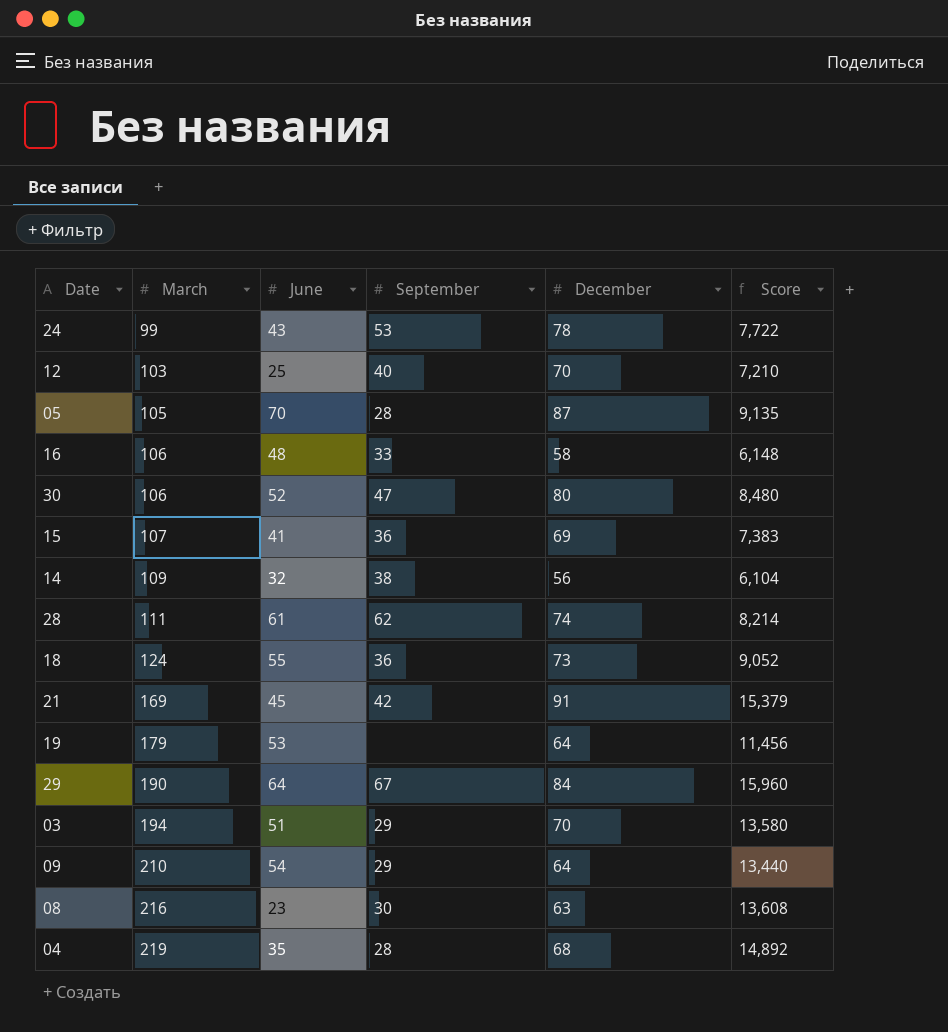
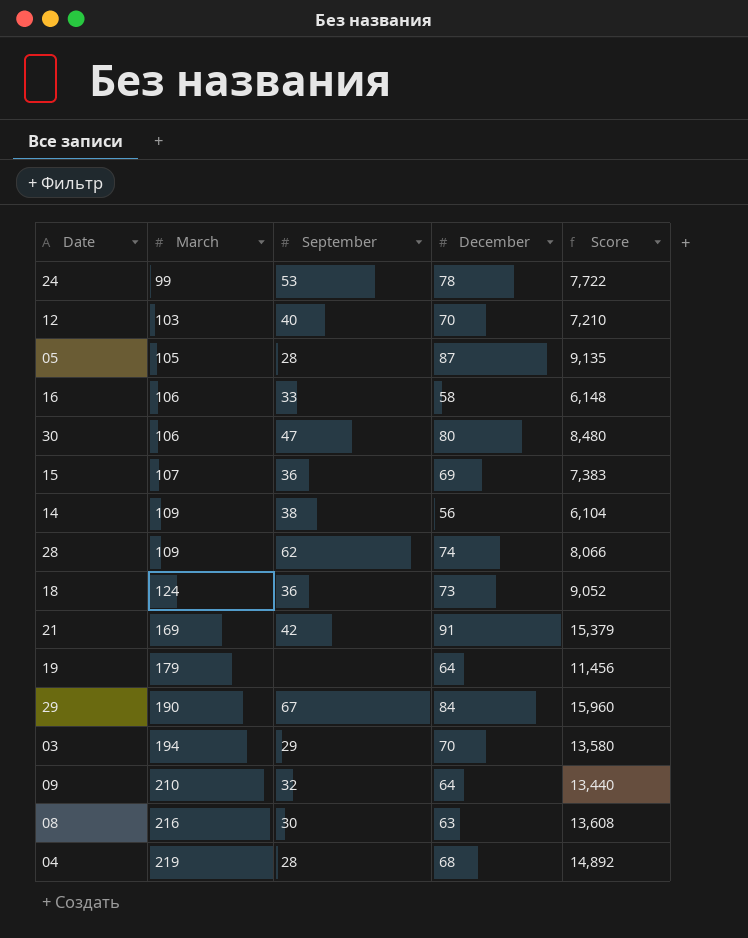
column June | position: 3 -> none
28 | March: 111 -> 109
28 | Score: 8,214 -> 8,066
09 | September: 29 -> 32

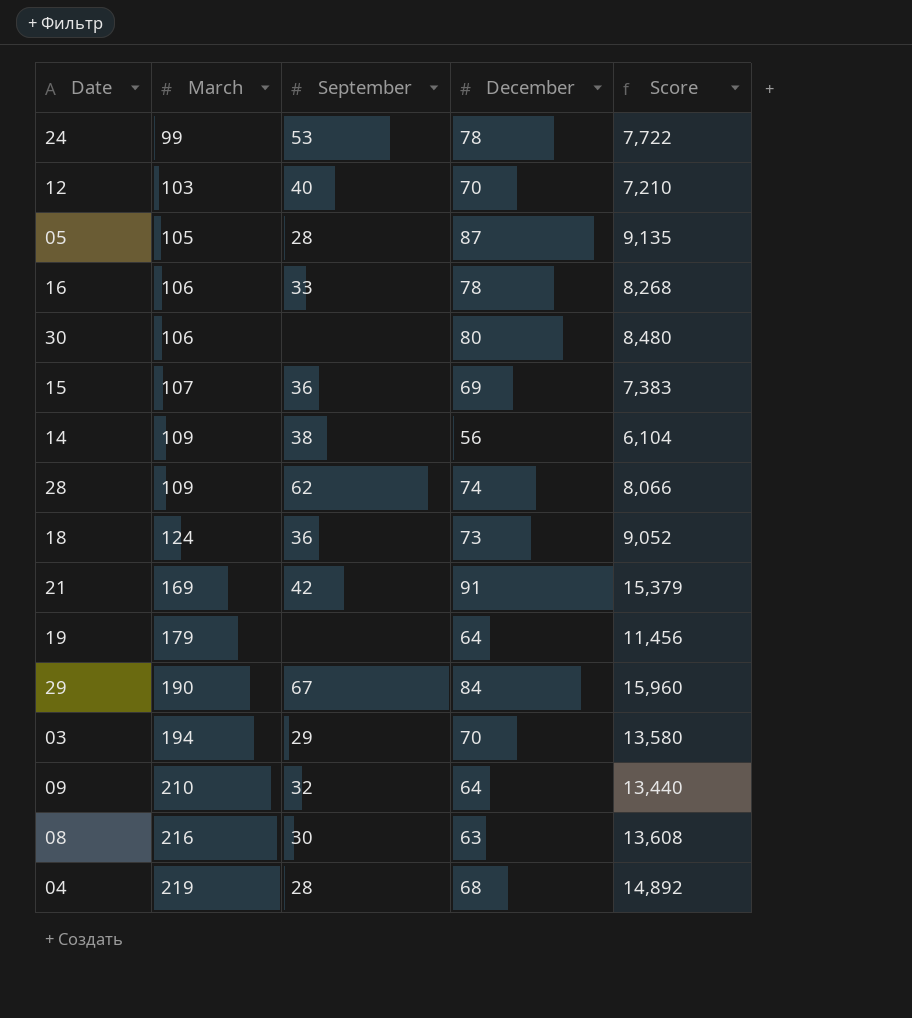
16 | December: 58 -> 78
16 | Score: 6,148 -> 8,268
30 | September: 47 -> none

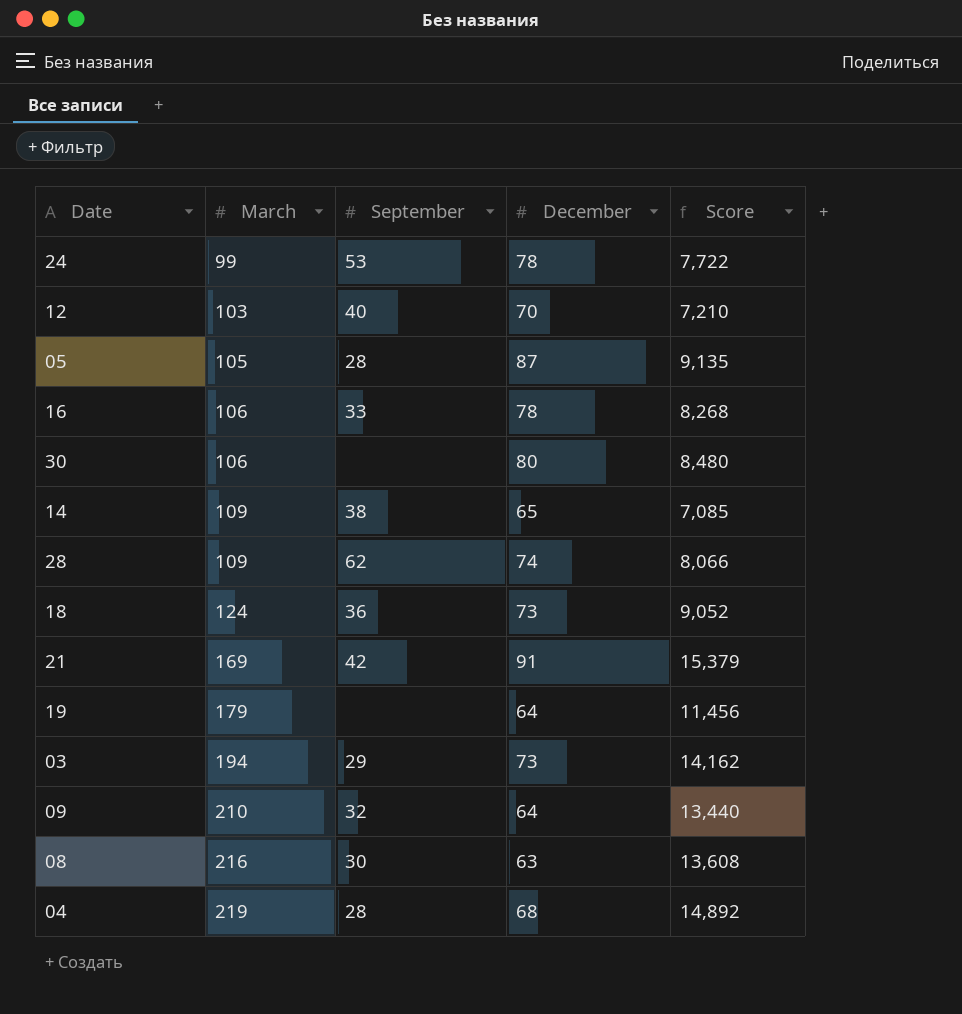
row 15: 107 | 36 | 69 | 7,383 -> none
row 29: 190 | 67 | 84 | 15,960 -> none
14 | December: 56 -> 65
14 | Score: 6,104 -> 7,085
03 | December: 70 -> 73
03 | Score: 13,580 -> 14,162

